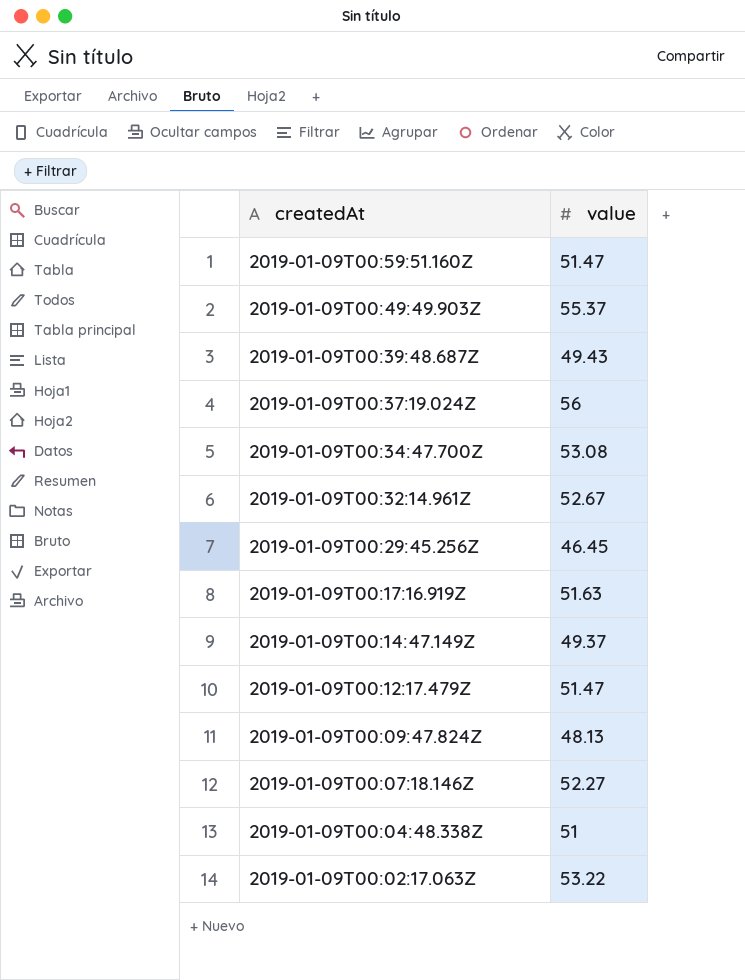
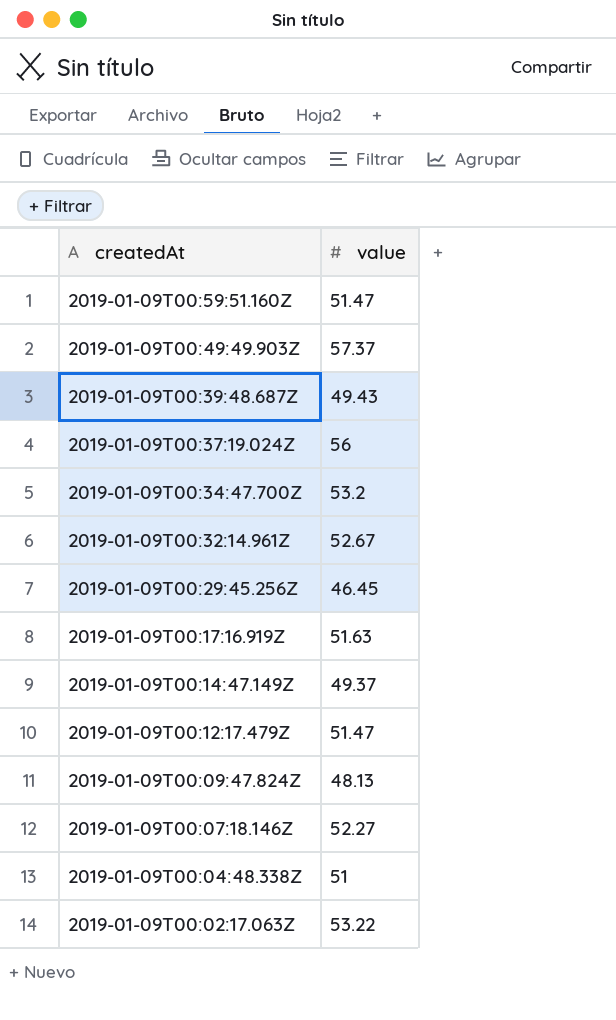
2019-01-09T00:49:49.903Z | value: 55.37 -> 57.37
2019-01-09T00:34:47.700Z | value: 53.08 -> 53.2

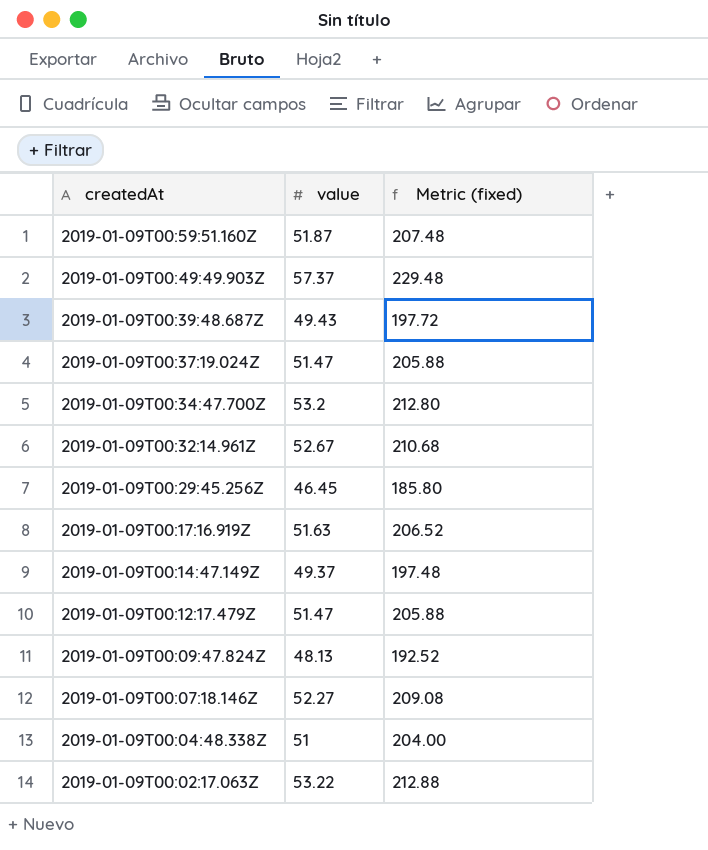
column Metric (fixed) | formula: none -> [value] * 4
2019-01-09T00:59:51.160Z | value: 51.47 -> 51.87
2019-01-09T00:37:19.024Z | value: 56 -> 51.47

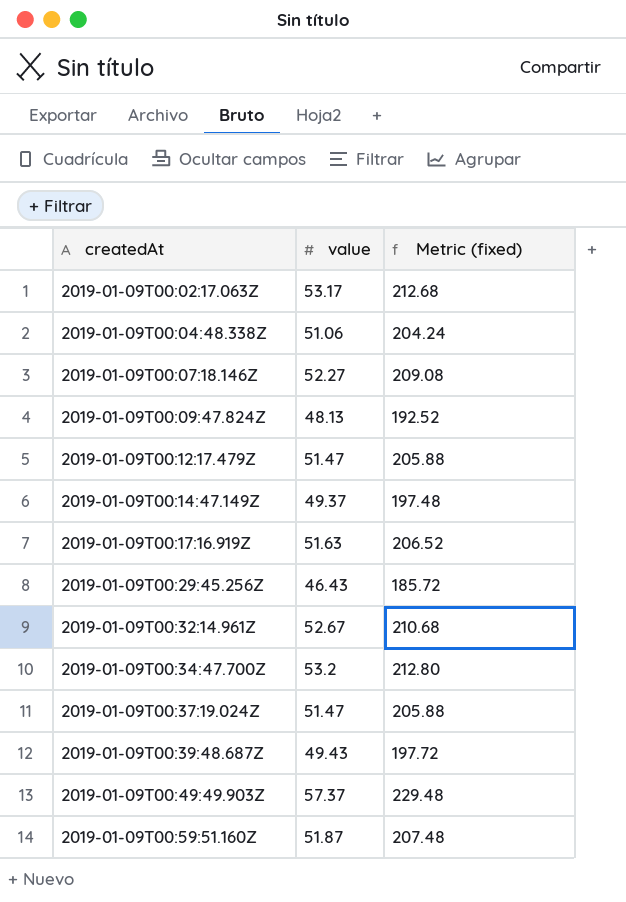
row order: createdAt descending -> createdAt ascending
2019-01-09T00:02:17.063Z | value: 53.22 -> 53.17
2019-01-09T00:02:17.063Z | Metric (fixed): 212.88 -> 212.68
2019-01-09T00:04:48.338Z | value: 51 -> 51.06
2019-01-09T00:04:48.338Z | Metric (fixed): 204.00 -> 204.24
2019-01-09T00:29:45.256Z | value: 46.45 -> 46.43
2019-01-09T00:29:45.256Z | Metric (fixed): 185.80 -> 185.72

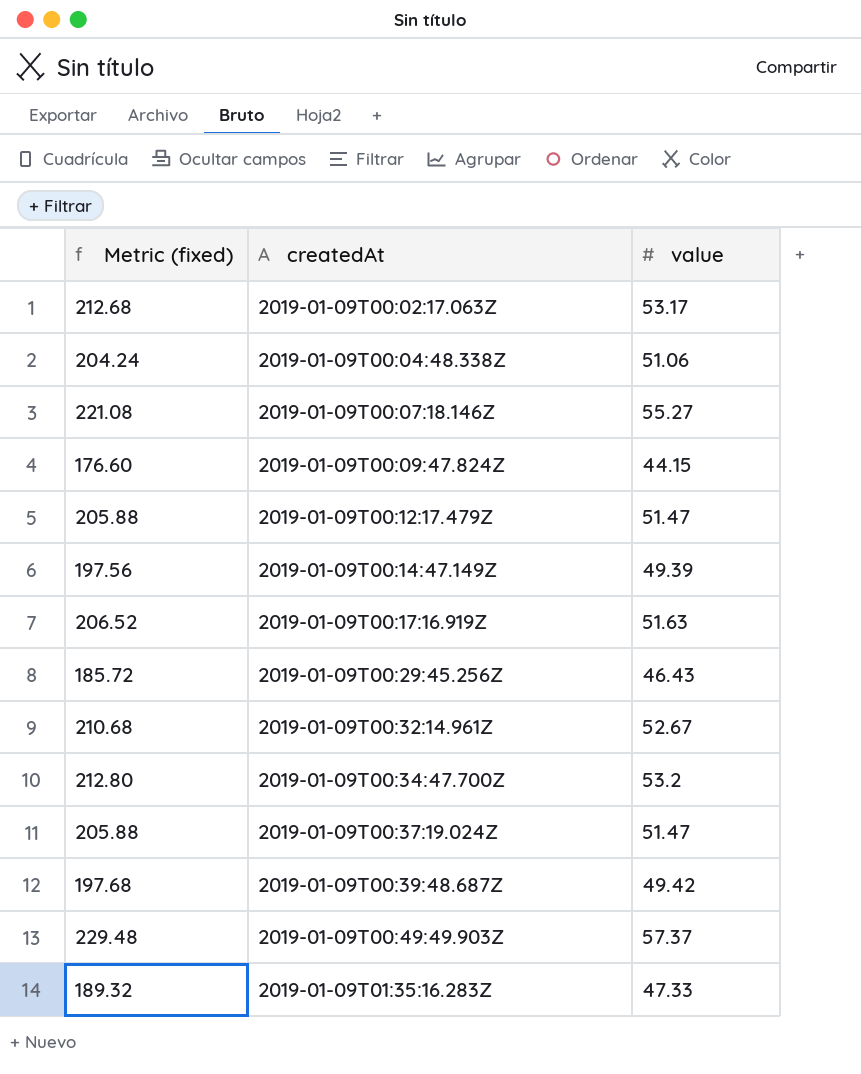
column Metric (fixed) | position: 3 -> 1
row 2019-01-09T00:59:51.160Z: 51.87 | 207.48 -> none
2019-01-09T00:07:18.146Z | Metric (fixed): 209.08 -> 221.08
2019-01-09T00:07:18.146Z | value: 52.27 -> 55.27
2019-01-09T00:09:47.824Z | Metric (fixed): 192.52 -> 176.60
2019-01-09T00:09:47.824Z | value: 48.13 -> 44.15
2019-01-09T00:14:47.149Z | Metric (fixed): 197.48 -> 197.56
2019-01-09T00:14:47.149Z | value: 49.37 -> 49.39
2019-01-09T00:39:48.687Z | Metric (fixed): 197.72 -> 197.68
2019-01-09T00:39:48.687Z | value: 49.43 -> 49.42
row 2019-01-09T01:35:16.283Z: none -> 189.32 | 47.33

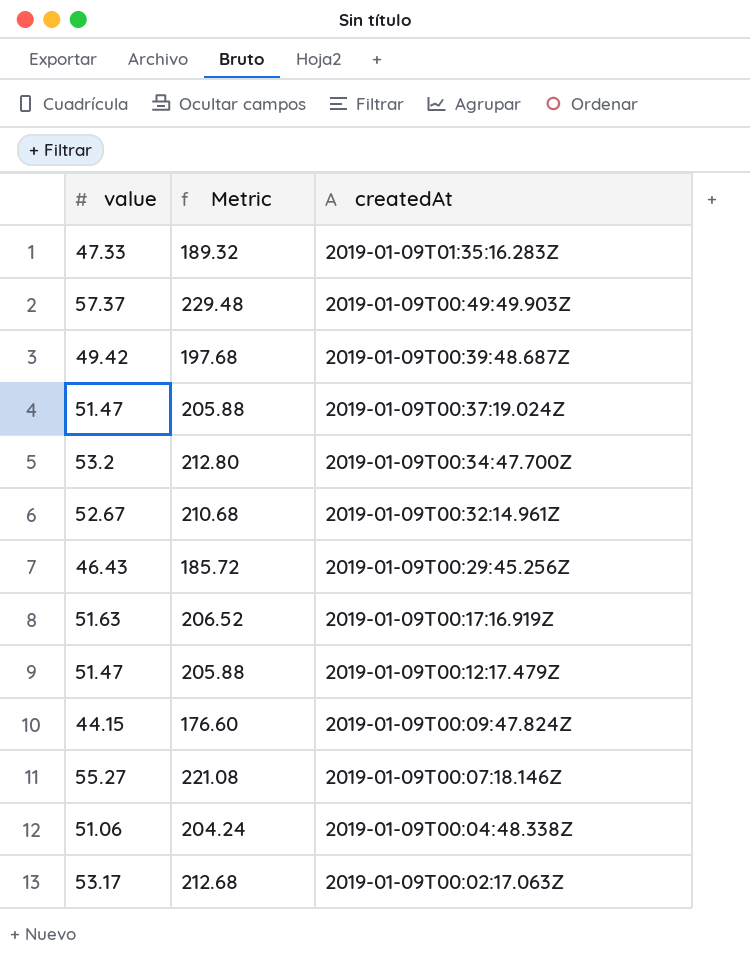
row order: createdAt ascending -> createdAt descending
column value | position: 3 -> 1
column name: Metric (fixed) -> Metric
row 2019-01-09T00:14:47.149Z: 197.56 | 49.39 -> none

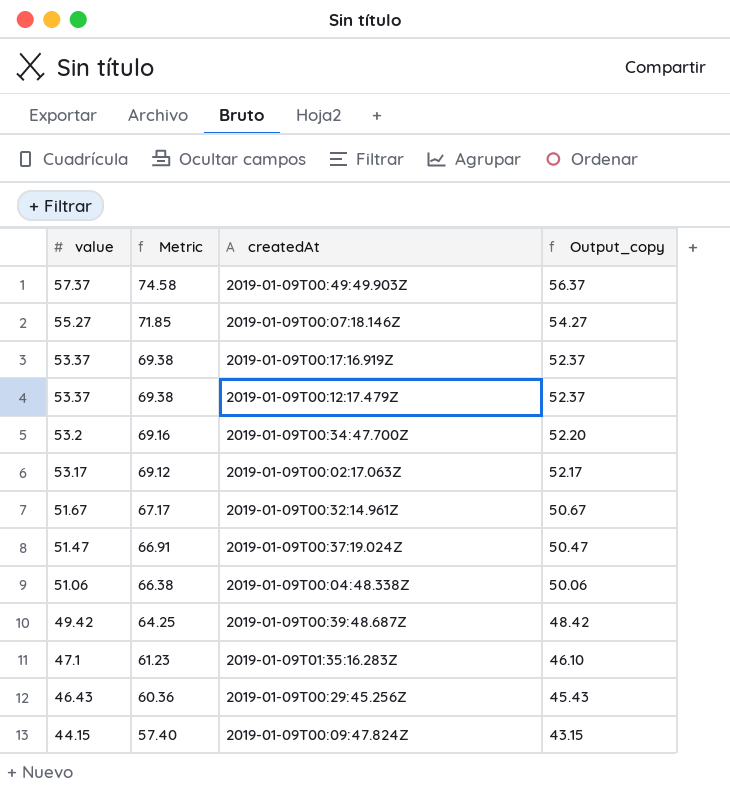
row order: createdAt descending -> value descending
column Metric | formula: [value] * 4 -> [value] * 1.3
column Output_copy | formula: none -> [value] - 1
2019-01-09T00:17:16.919Z | value: 51.63 -> 53.37
2019-01-09T00:12:17.479Z | value: 51.47 -> 53.37
2019-01-09T00:32:14.961Z | value: 52.67 -> 51.67
2019-01-09T01:35:16.283Z | value: 47.33 -> 47.1

